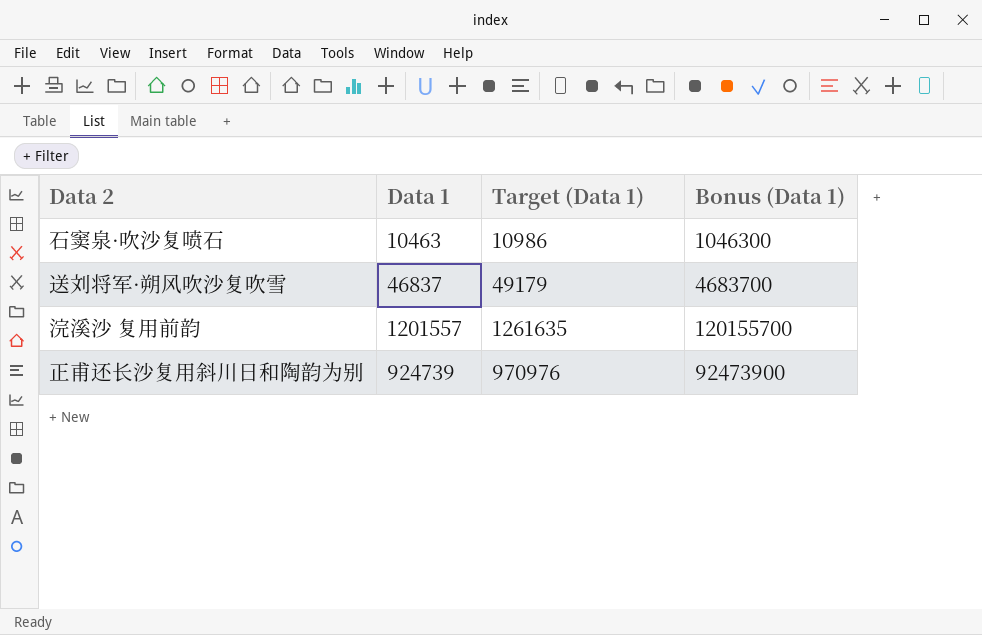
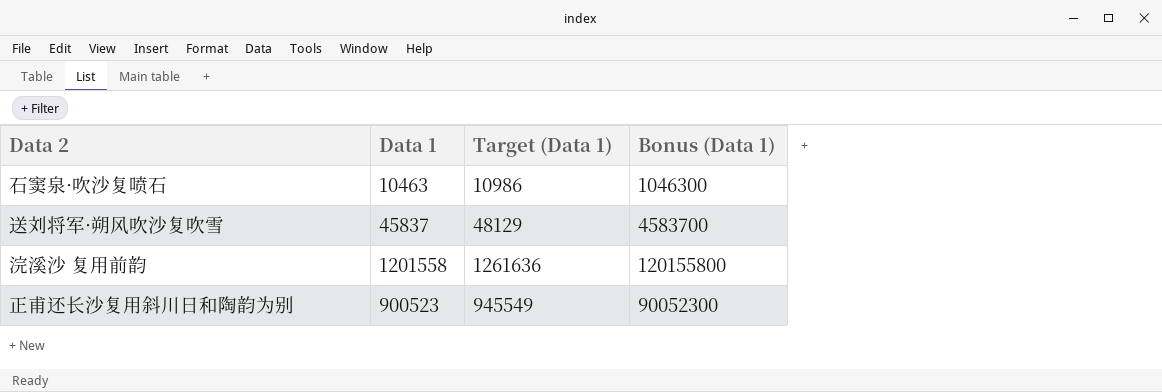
送刘将军·朔风吹沙复吹雪 | Data 1: 46837 -> 45837
送刘将军·朔风吹沙复吹雪 | Target (Data 1): 49179 -> 48129
送刘将军·朔风吹沙复吹雪 | Bonus (Data 1): 4683700 -> 4583700
浣溪沙 复用前韵 | Data 1: 1201557 -> 1201558
浣溪沙 复用前韵 | Target (Data 1): 1261635 -> 1261636
浣溪沙 复用前韵 | Bonus (Data 1): 120155700 -> 120155800
正甫还长沙复用斜川日和陶韵为别 | Data 1: 924739 -> 900523
正甫还长沙复用斜川日和陶韵为别 | Target (Data 1): 970976 -> 945549
正甫还长沙复用斜川日和陶韵为别 | Bonus (Data 1): 92473900 -> 90052300

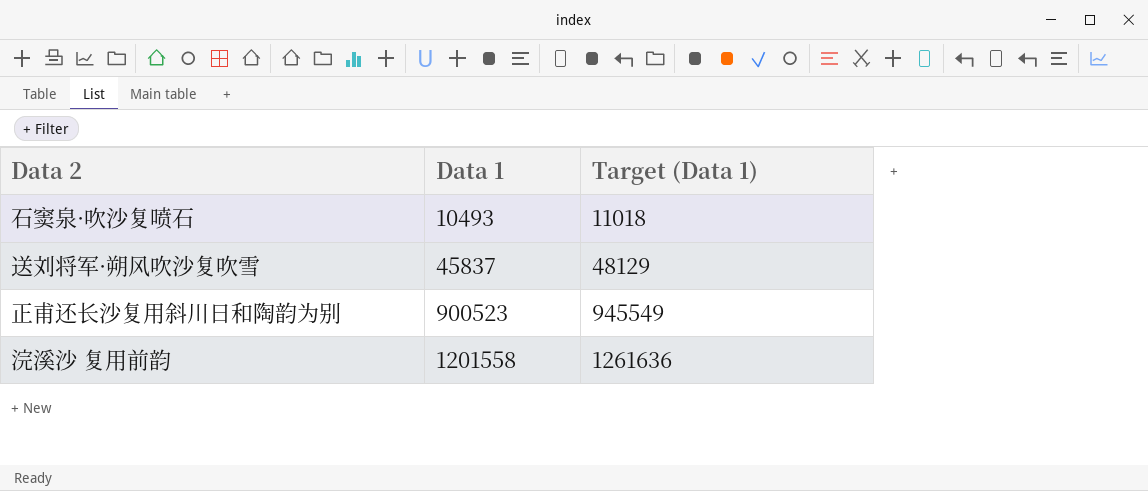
row order: none -> Data 1 ascending
column Bonus (Data 1) | formula: [Data 1] * 100 -> none
石窦泉·吹沙复喷石 | Data 1: 10463 -> 10493
石窦泉·吹沙复喷石 | Target (Data 1): 10986 -> 11018

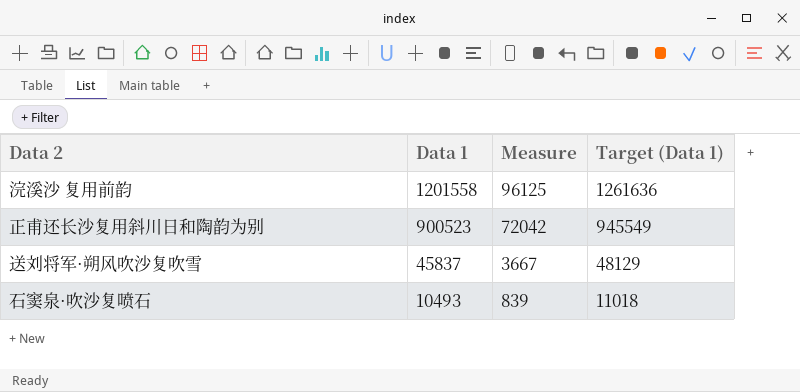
row order: Data 1 ascending -> Data 1 descending
column Measure | formula: none -> [Data 1] * 0.08

